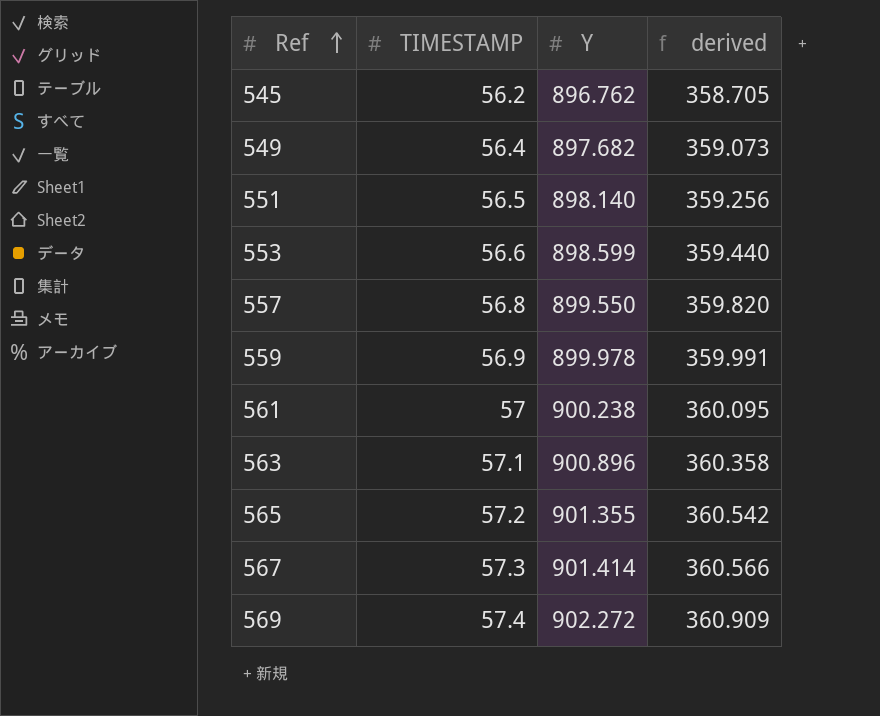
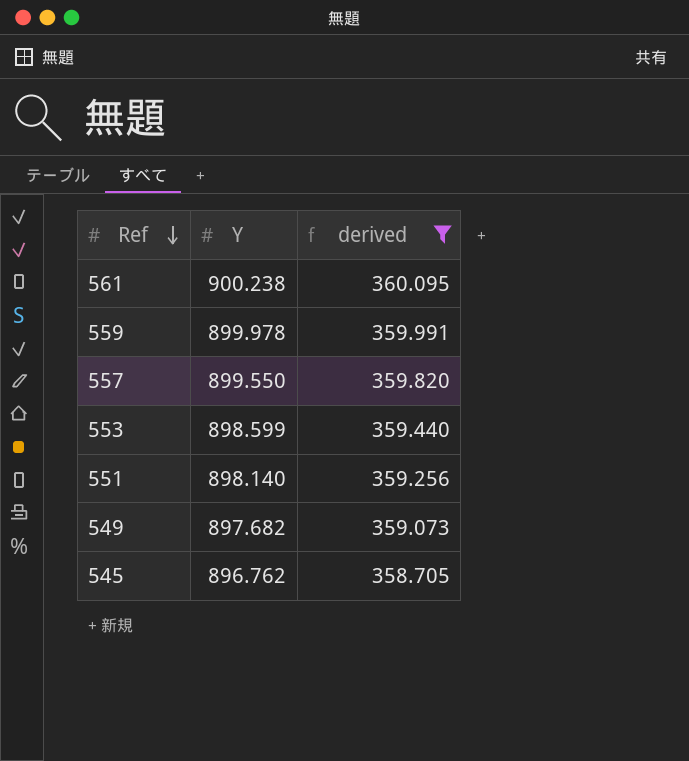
filter: none -> derived <= 360.095
row order: Ref ascending -> Ref descending
column TIMESTAMP | position: 2 -> none

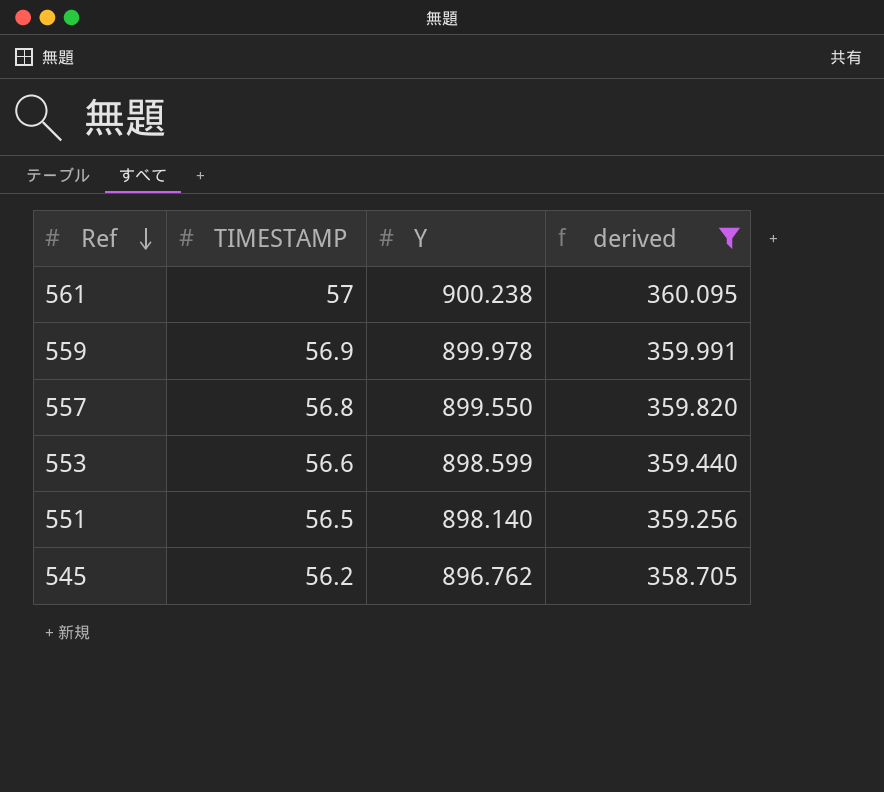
column TIMESTAMP | position: none -> 2
row 549: 897.682 | 359.073 -> none

